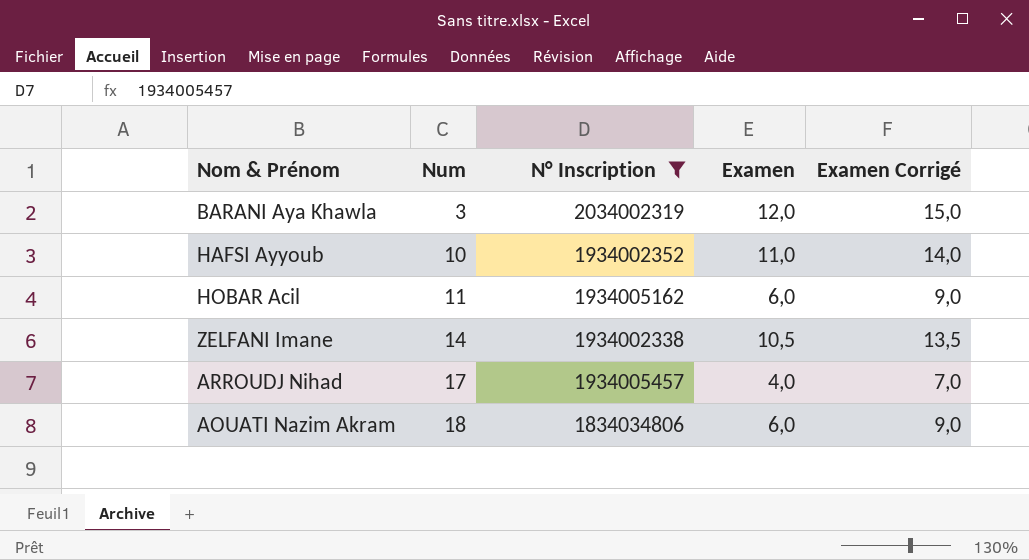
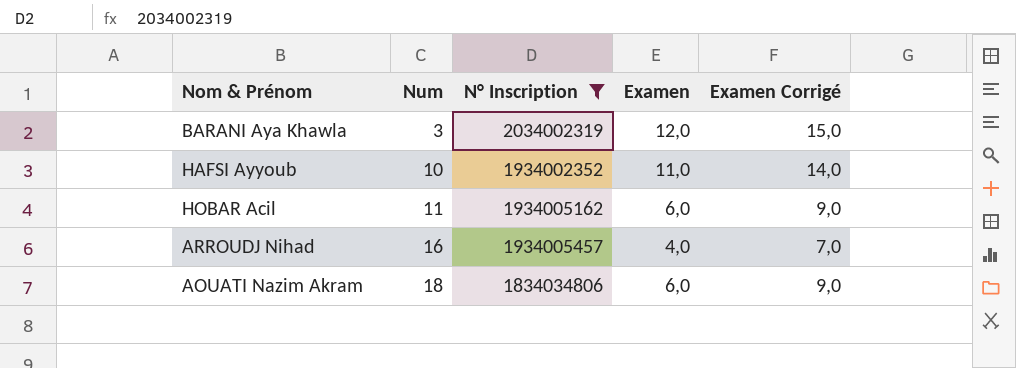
row ZELFANI Imane: 14 | 1934002338 | 10,5 | 13,5 -> none
ARROUDJ Nihad | Num: 17 -> 16

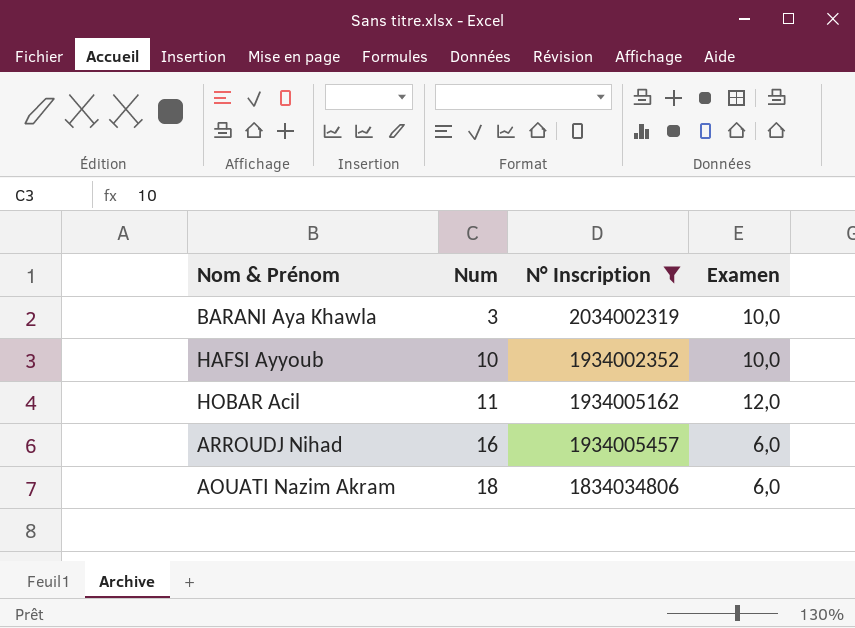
column Examen Corrigé | formula: [Examen] + 3 -> none
BARANI Aya Khawla | Examen: 12,0 -> 10,0
HAFSI Ayyoub | Examen: 11,0 -> 10,0
HOBAR Acil | Examen: 6,0 -> 12,0
ARROUDJ Nihad | Examen: 4,0 -> 6,0

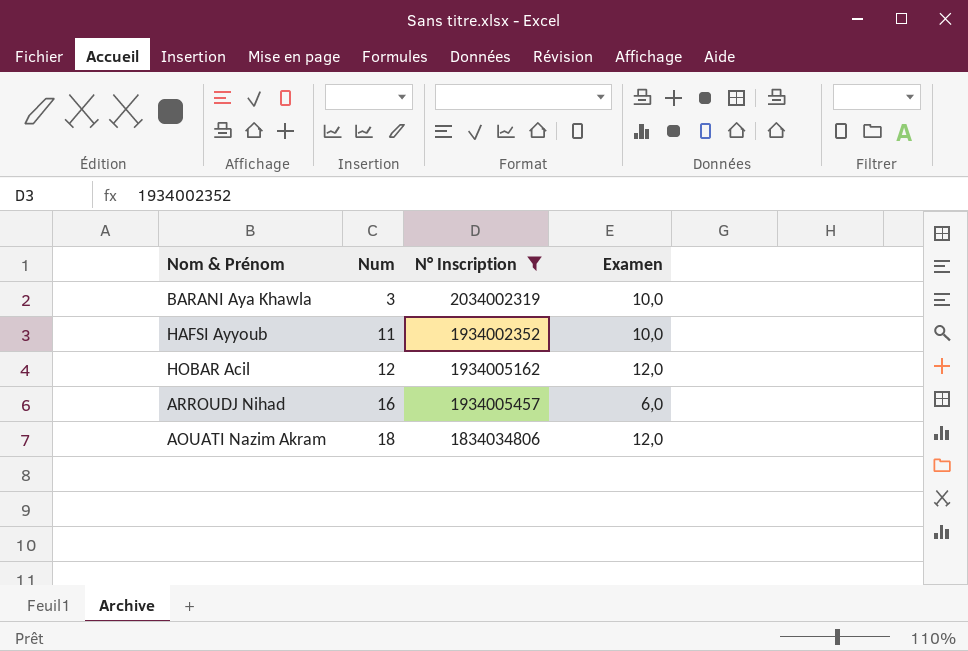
HAFSI Ayyoub | Num: 10 -> 11
HOBAR Acil | Num: 11 -> 12
AOUATI Nazim Akram | Examen: 6,0 -> 12,0

